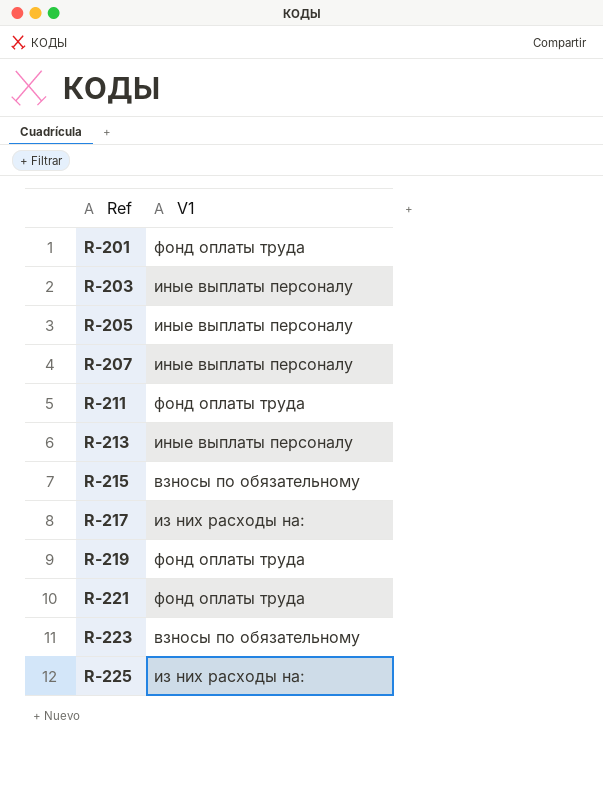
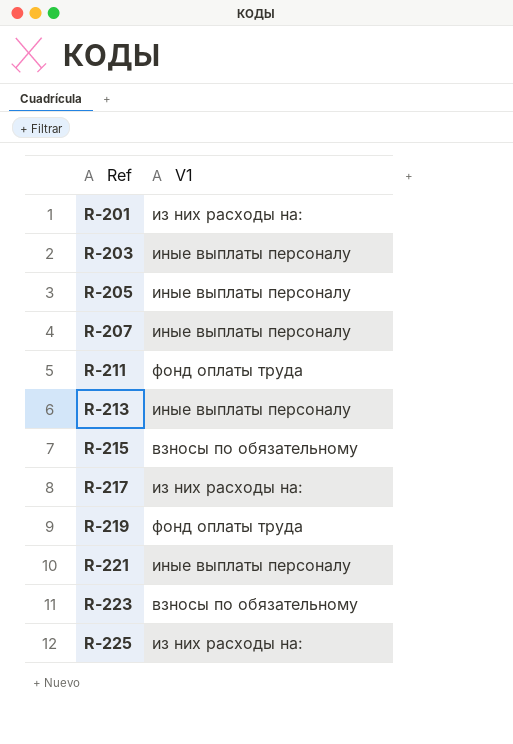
R-201 | V1: фонд оплаты труда -> из них расходы на:
R-221 | V1: фонд оплаты труда -> иные выплаты персоналу

